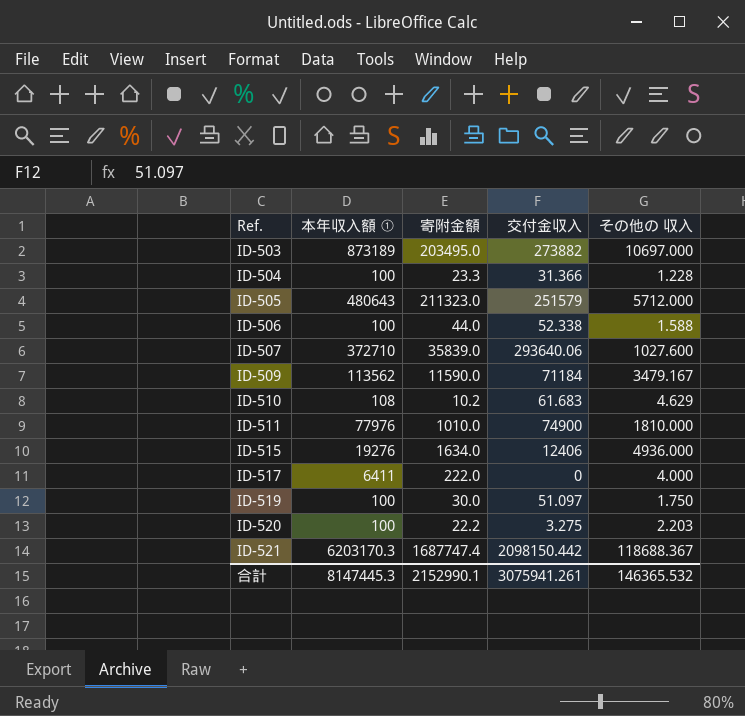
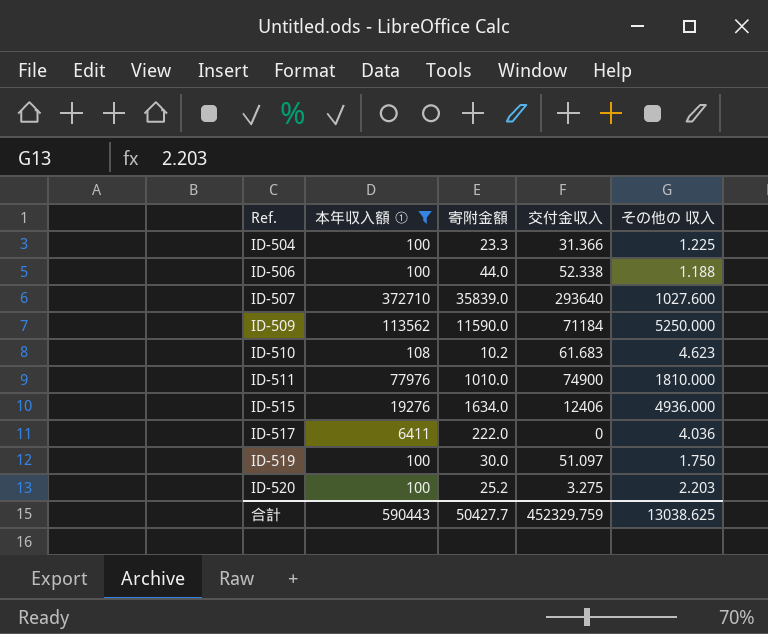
filter: none -> 本年収入額 ① <= 372710
ID-504 | その他の 収入: 1.228 -> 1.225
ID-506 | その他の 収入: 1.588 -> 1.188
ID-507 | 交付金収入: 293640.06 -> 293640
ID-509 | その他の 収入: 3479.167 -> 5250.000
ID-510 | その他の 収入: 4.629 -> 4.623
ID-517 | その他の 収入: 4.000 -> 4.036
ID-520 | 寄附金額: 22.2 -> 25.2
合計 | 本年収入額 ①: 8147445.3 -> 590443
合計 | 寄附金額: 2152990.1 -> 50427.7
合計 | 交付金収入: 3075941.261 -> 452329.759
合計 | その他の 収入: 146365.532 -> 13038.625

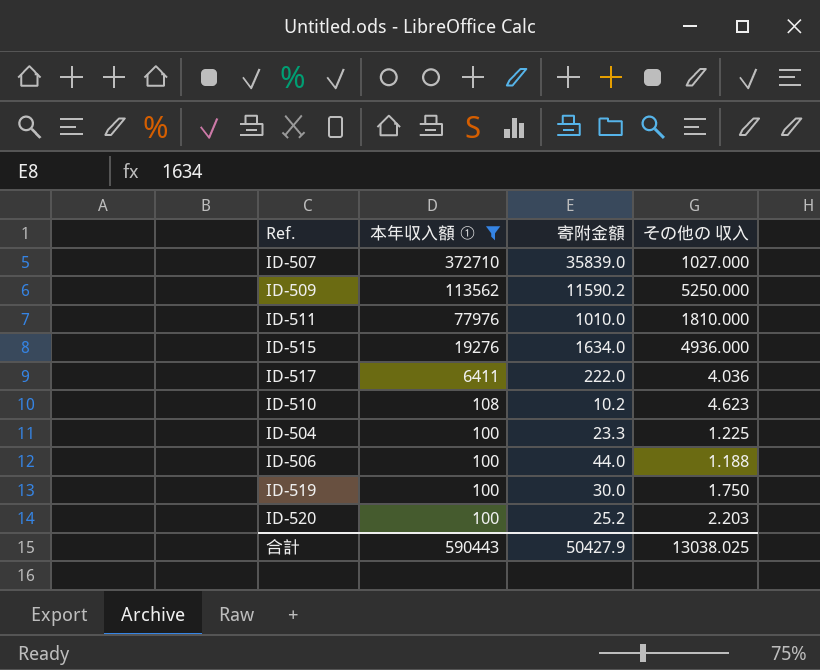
row order: Ref. ascending -> 本年収入額 ① descending
column 交付金収入 | position: 4 -> none
ID-507 | その他の 収入: 1027.600 -> 1027.000
ID-509 | 寄附金額: 11590.0 -> 11590.2
合計 | 寄附金額: 50427.7 -> 50427.9
合計 | その他の 収入: 13038.625 -> 13038.025

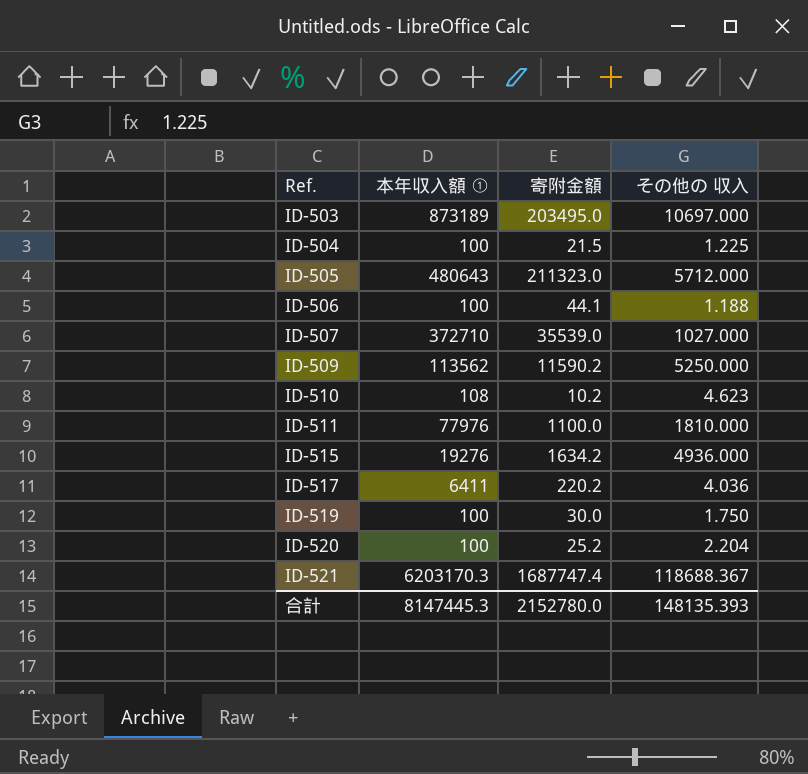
filter: 本年収入額 ① <= 372710 -> none
row order: 本年収入額 ① descending -> Ref. ascending
ID-504 | 寄附金額: 23.3 -> 21.5
ID-506 | 寄附金額: 44.0 -> 44.1
ID-507 | 寄附金額: 35839.0 -> 35539.0
ID-511 | 寄附金額: 1010.0 -> 1100.0
ID-515 | 寄附金額: 1634.0 -> 1634.2
ID-517 | 寄附金額: 222.0 -> 220.2
ID-520 | その他の 収入: 2.203 -> 2.204
合計 | 本年収入額 ①: 590443 -> 8147445.3
合計 | 寄附金額: 50427.9 -> 2152780.0
合計 | その他の 収入: 13038.025 -> 148135.393

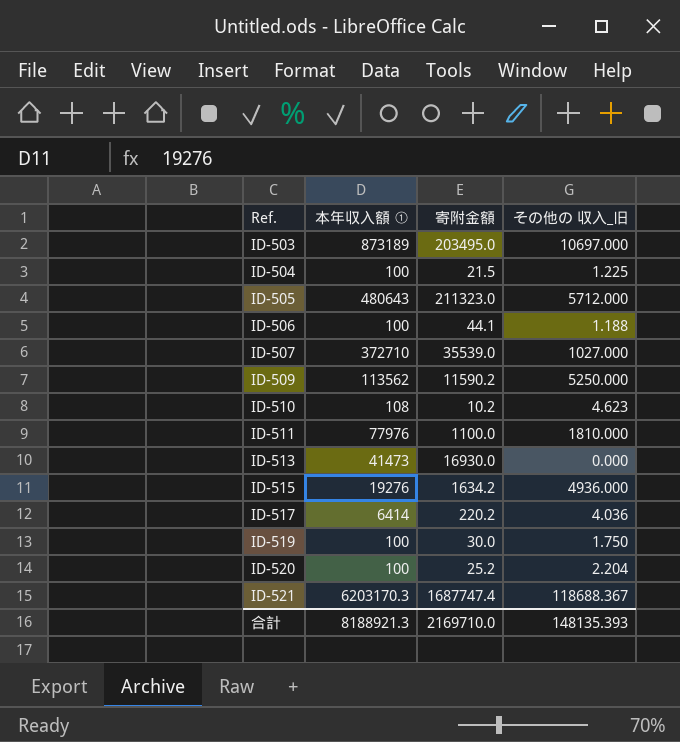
column name: その他の 収入 -> その他の 収入_旧
row ID-513: none -> 41473 | 16930.0 | 0.000
ID-517 | 本年収入額 ①: 6411 -> 6414
合計 | 本年収入額 ①: 8147445.3 -> 8188921.3
合計 | 寄附金額: 2152780.0 -> 2169710.0

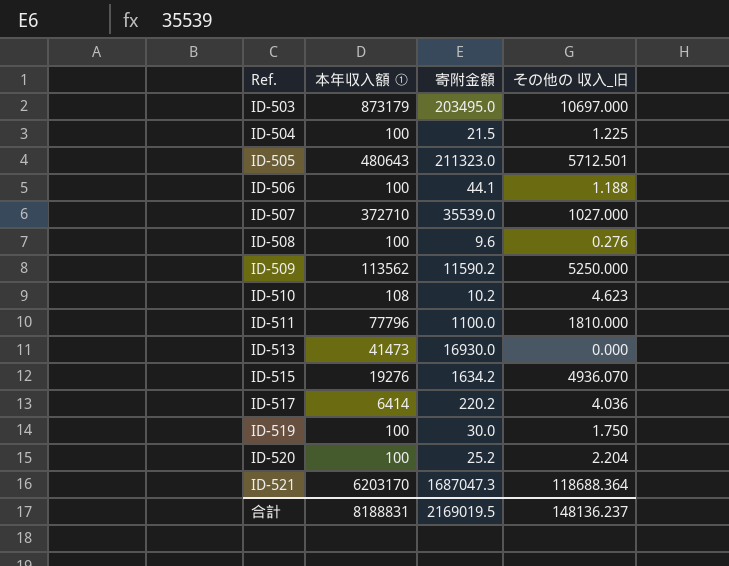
ID-503 | 本年収入額 ①: 873189 -> 873179
ID-505 | その他の 収入_旧: 5712.000 -> 5712.501
row ID-508: none -> 100 | 9.6 | 0.276
ID-511 | 本年収入額 ①: 77976 -> 77796
ID-515 | その他の 収入_旧: 4936.000 -> 4936.070
ID-521 | 本年収入額 ①: 6203170.3 -> 6203170
ID-521 | 寄附金額: 1687747.4 -> 1687047.3
ID-521 | その他の 収入_旧: 118688.367 -> 118688.364
合計 | 本年収入額 ①: 8188921.3 -> 8188831
合計 | 寄附金額: 2169710.0 -> 2169019.5
合計 | その他の 収入_旧: 148135.393 -> 148136.237

